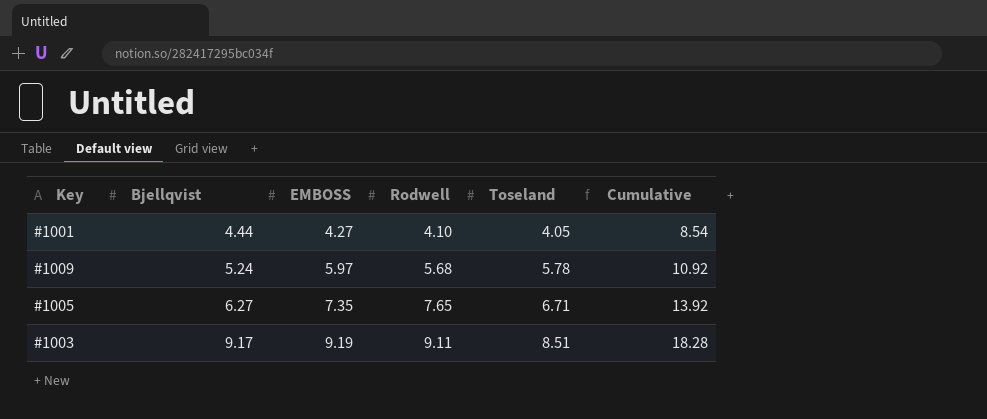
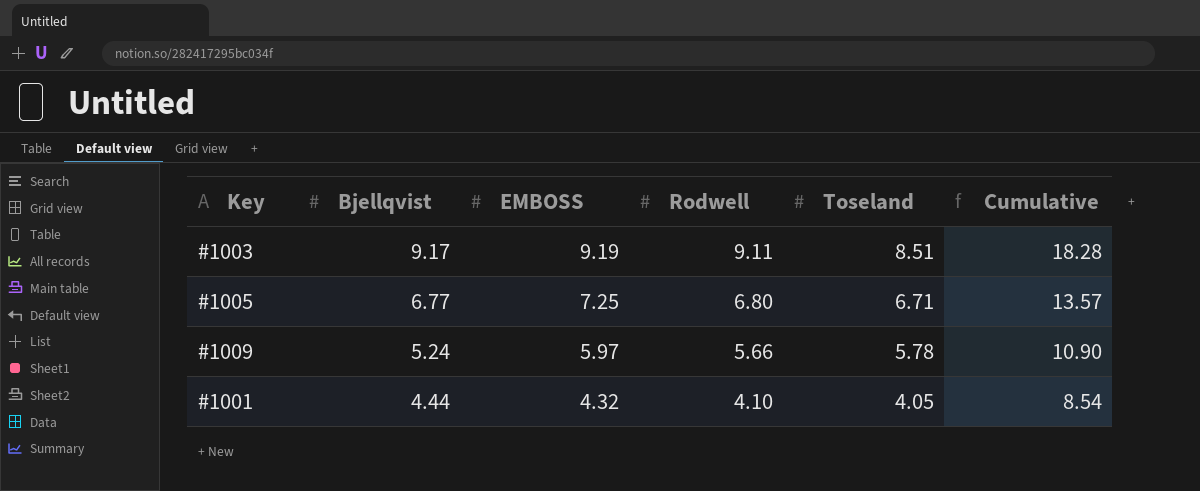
row order: Bjellqvist ascending -> Bjellqvist descending
#1005 | Bjellqvist: 6.27 -> 6.77
#1005 | EMBOSS: 7.35 -> 7.25
#1005 | Rodwell: 7.65 -> 6.80
#1005 | Cumulative: 13.92 -> 13.57
#1009 | Rodwell: 5.68 -> 5.66
#1009 | Cumulative: 10.92 -> 10.90
#1001 | EMBOSS: 4.27 -> 4.32

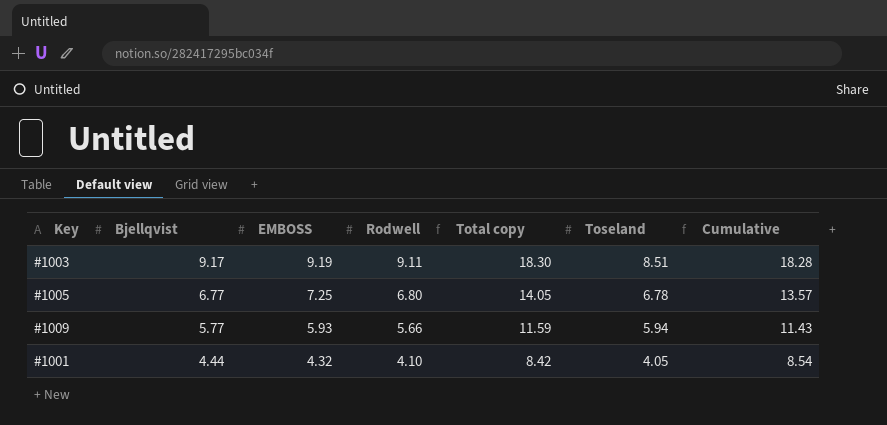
column Total copy | formula: none -> [EMBOSS] + [Rodwell]
#1005 | Toseland: 6.71 -> 6.78
#1009 | Bjellqvist: 5.24 -> 5.77
#1009 | EMBOSS: 5.97 -> 5.93
#1009 | Toseland: 5.78 -> 5.94
#1009 | Cumulative: 10.90 -> 11.43

